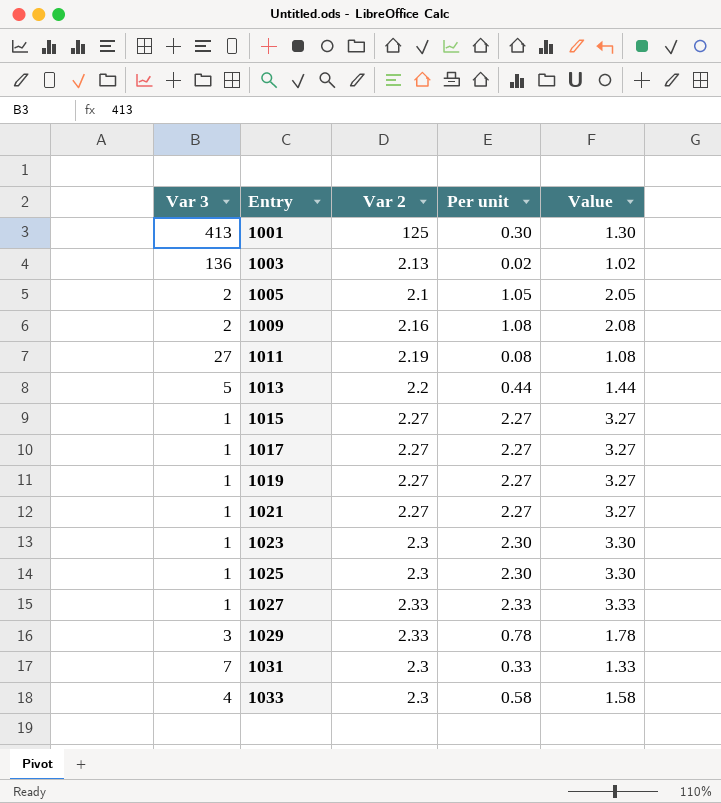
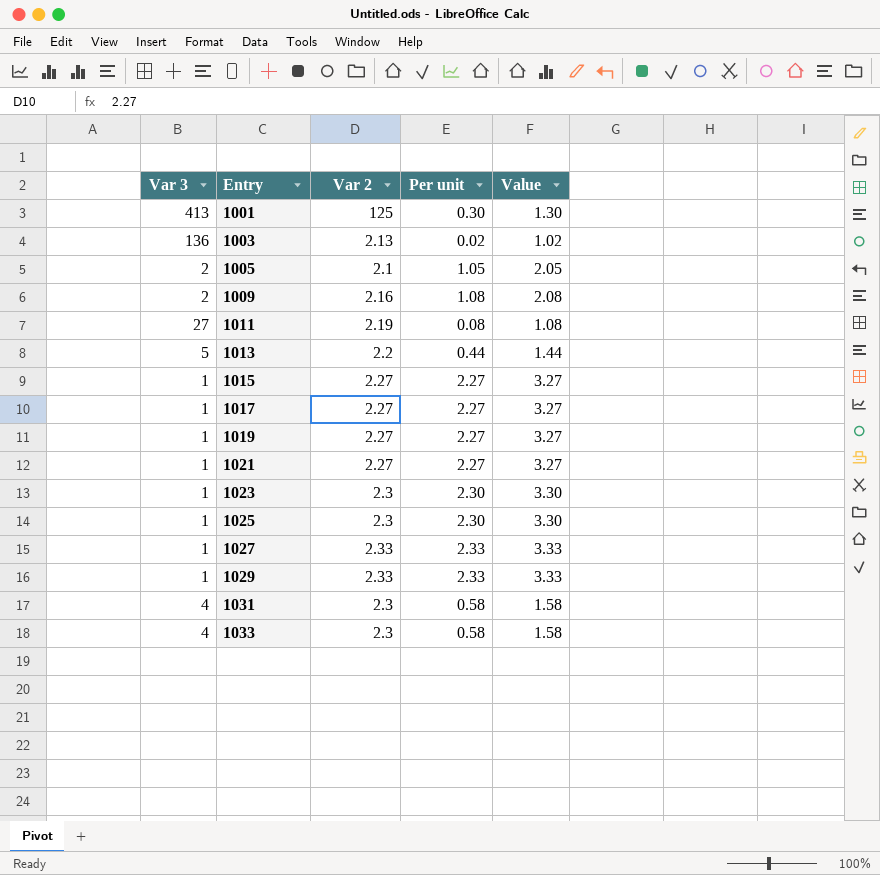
1029 | Var 3: 3 -> 1
1029 | Per unit: 0.78 -> 2.33
1029 | Value: 1.78 -> 3.33
1031 | Var 3: 7 -> 4
1031 | Per unit: 0.33 -> 0.58
1031 | Value: 1.33 -> 1.58

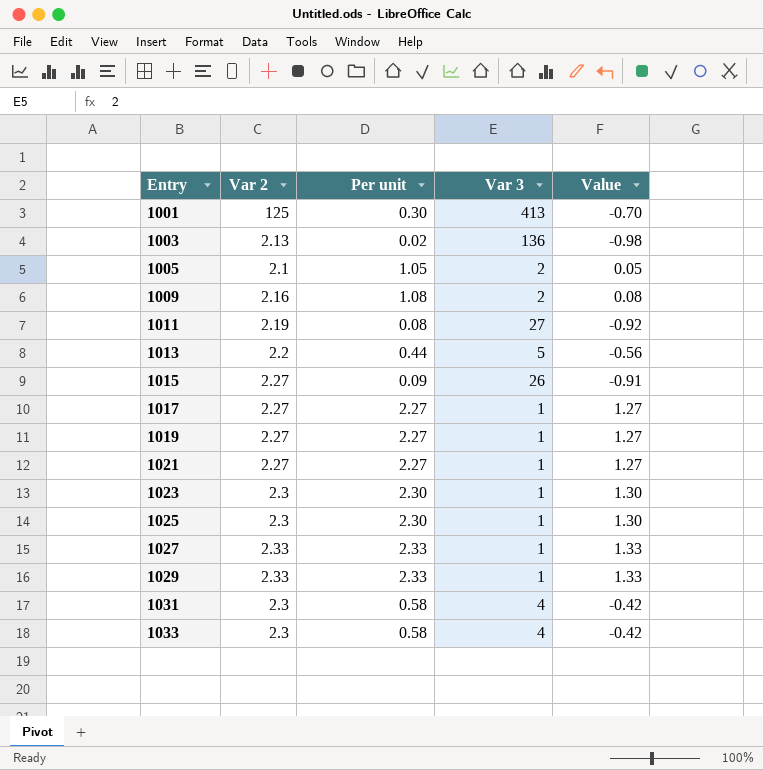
column Var 3 | position: 1 -> 4
column Value | formula: [Per unit] + 1 -> [Per unit] - 1
1015 | Per unit: 2.27 -> 0.09
1015 | Var 3: 1 -> 26

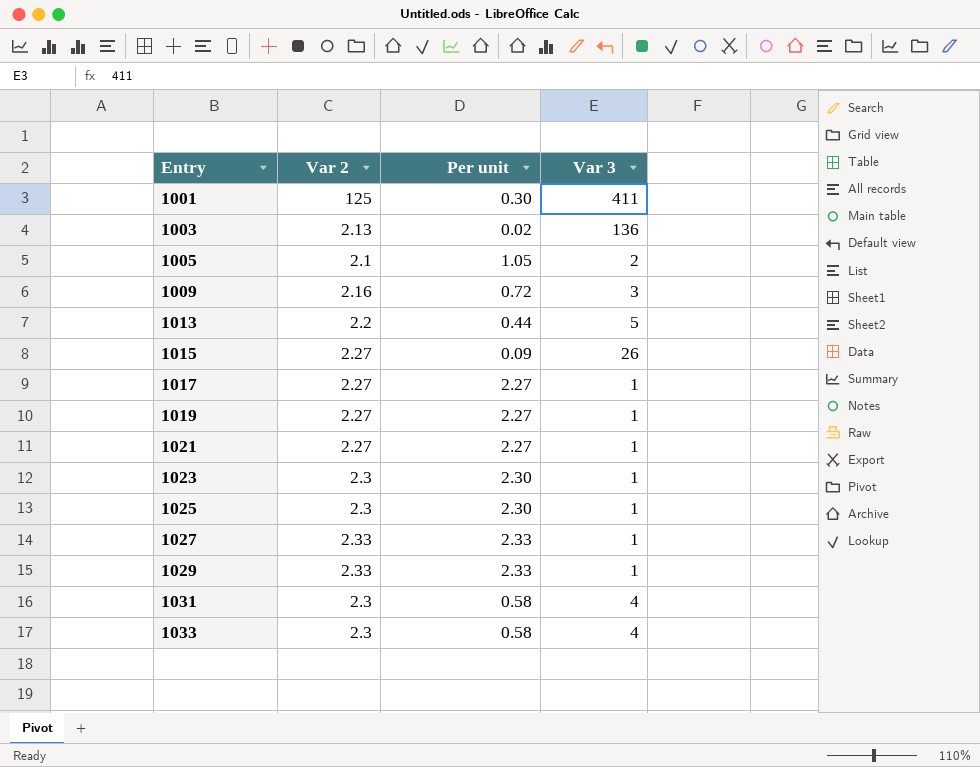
column Value | formula: [Per unit] - 1 -> none
row 1011: 2.19 | 0.08 | 27 | -0.92 -> none
1001 | Var 3: 413 -> 411
1009 | Per unit: 1.08 -> 0.72
1009 | Var 3: 2 -> 3

